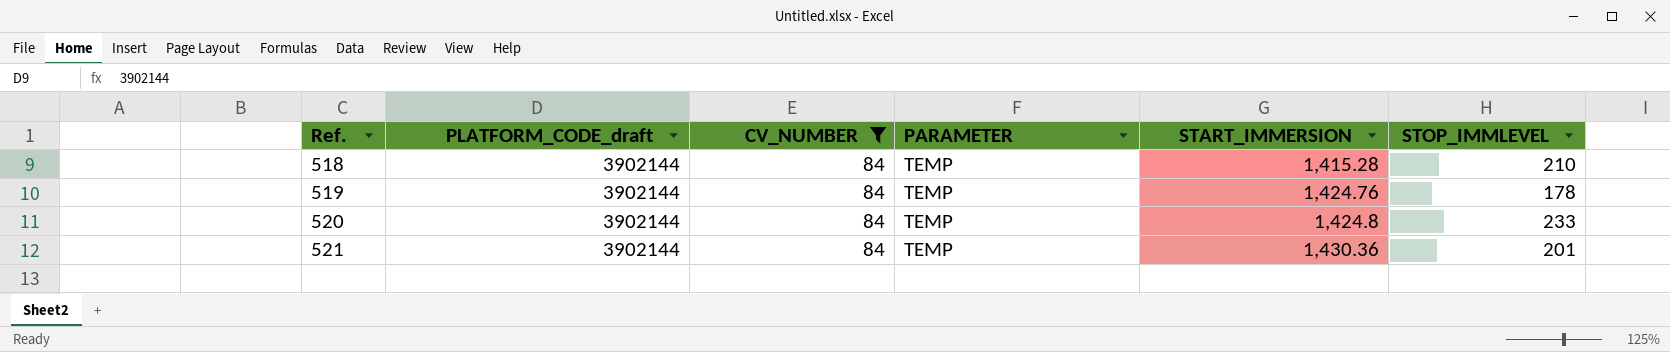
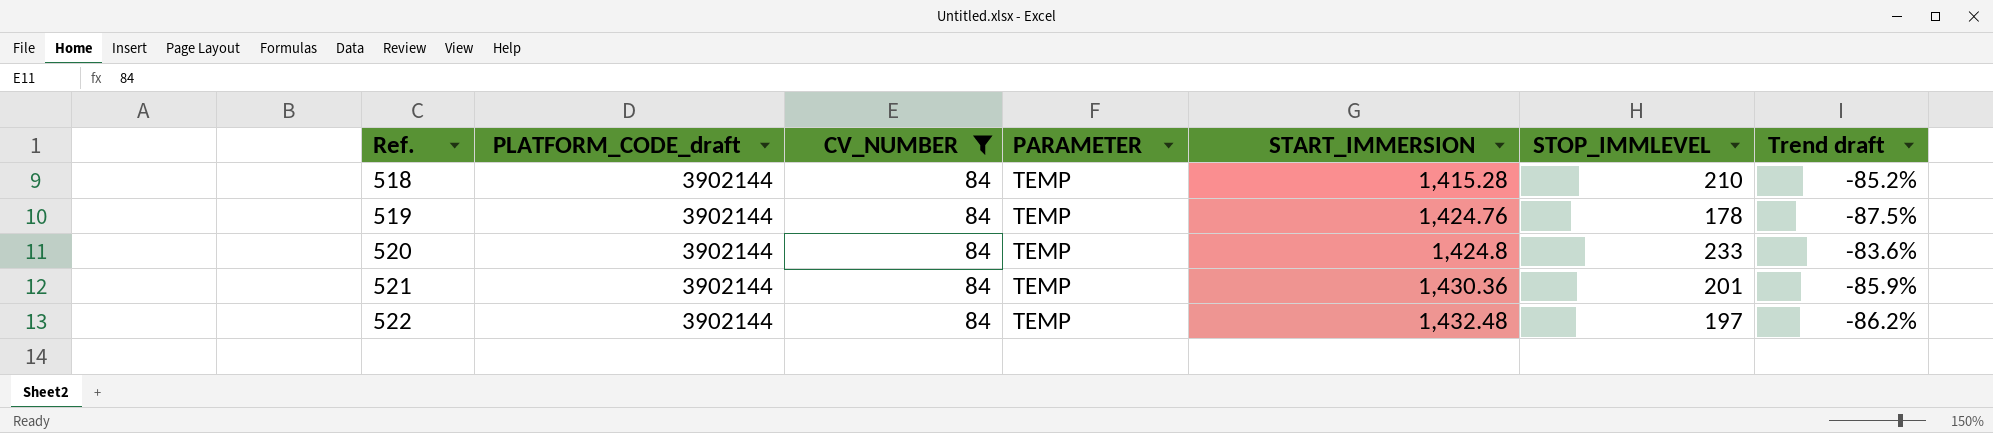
column Trend draft | formula: none -> ([STOP_IMMLEVEL] - [START_IMMERSION]) / [START_IMMERSION]
row 522: none -> 3902144 | 84 | TEMP | 1,432.48 | 197 | -86.2%

